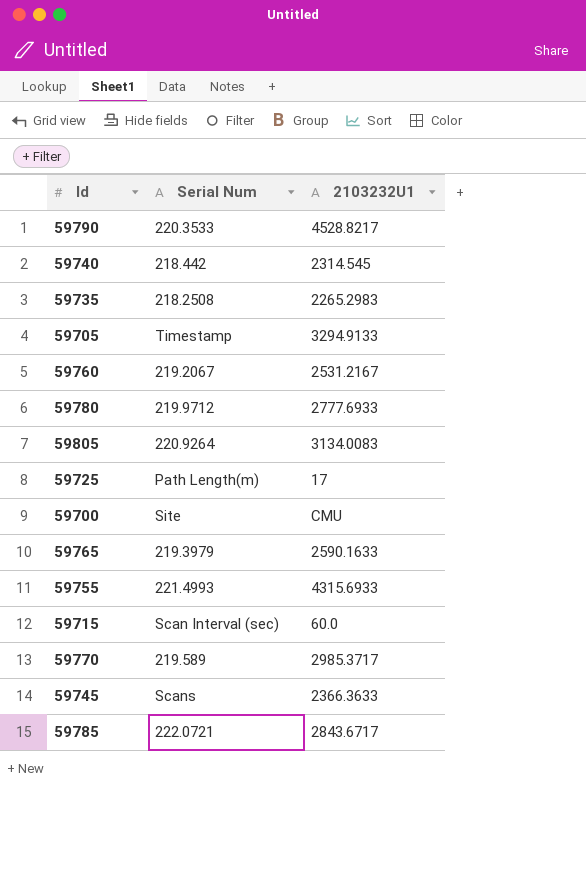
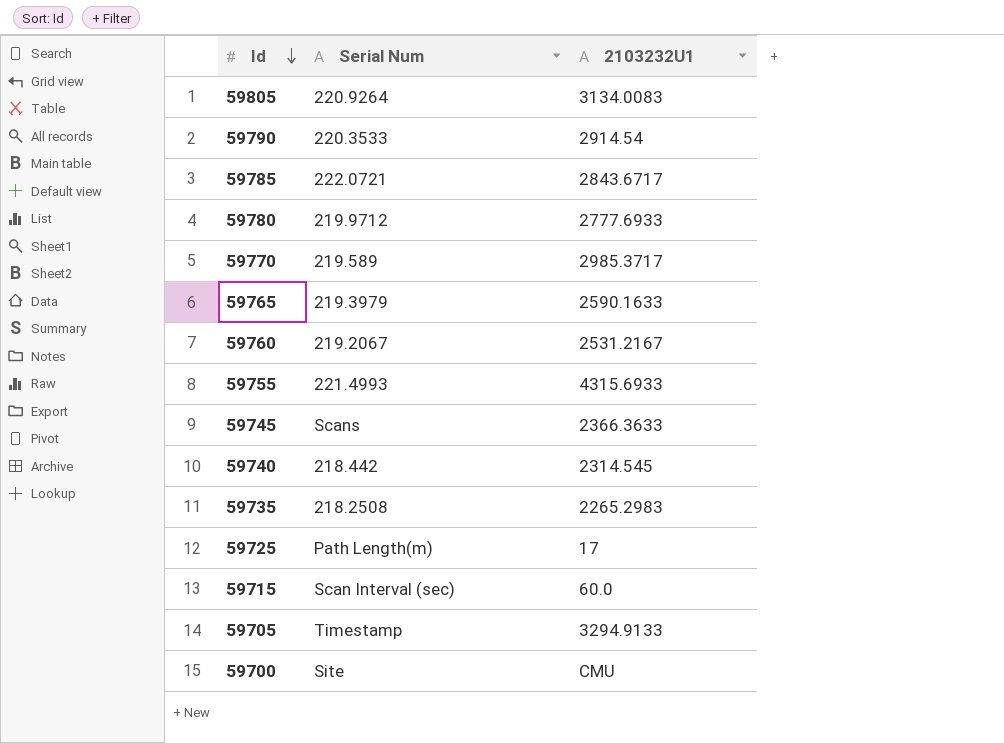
row order: none -> Id descending
59790 | 2103232U1: 4528.8217 -> 2914.54

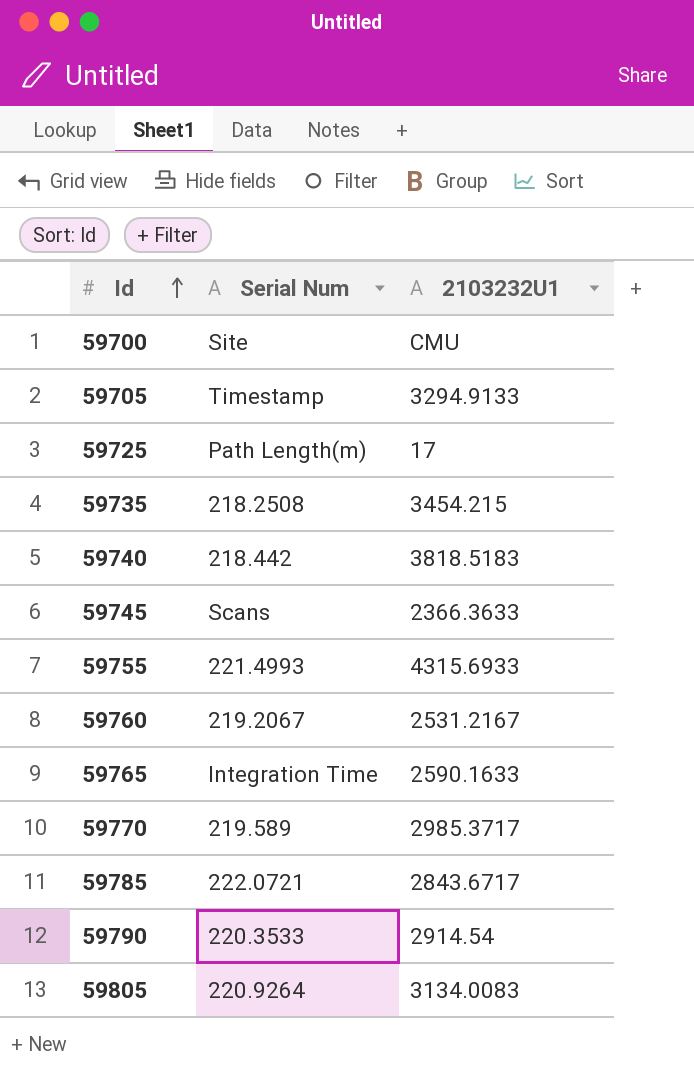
row order: Id descending -> Id ascending
row 59780: 219.9712 | 2777.6933 -> none
row 59715: Scan Interval (sec) | 60.0 -> none
59735 | 2103232U1: 2265.2983 -> 3454.215
59740 | 2103232U1: 2314.545 -> 3818.5183
59765 | Serial Num: 219.3979 -> Integration Time

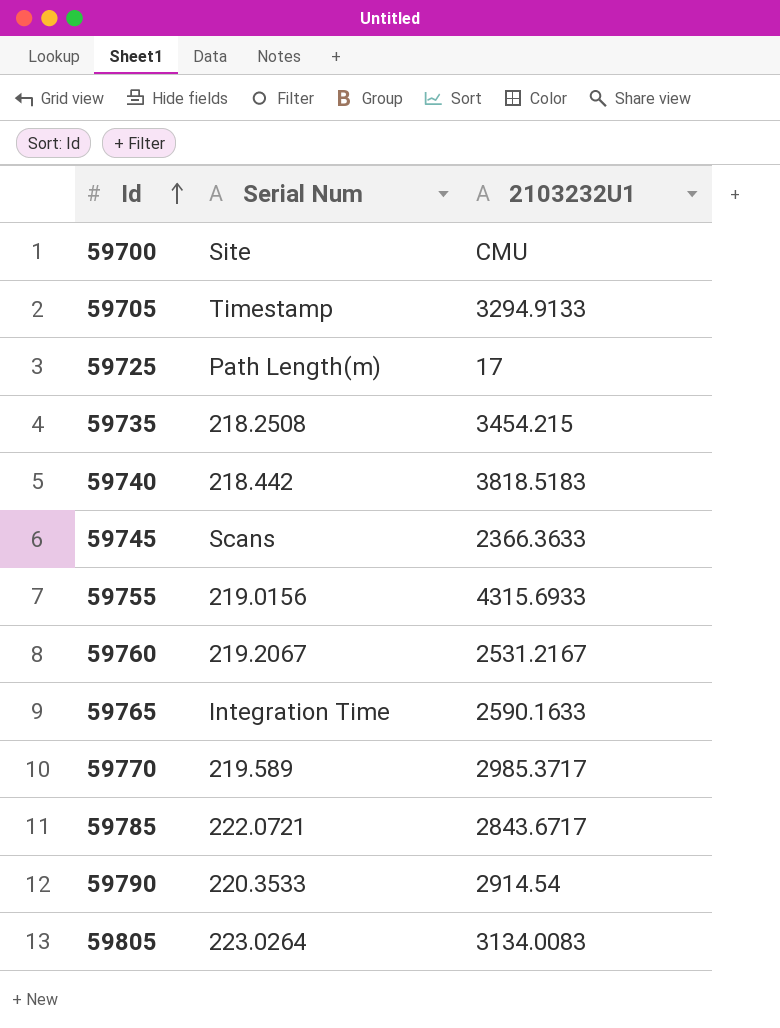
59755 | Serial Num: 221.4993 -> 219.0156
59805 | Serial Num: 220.9264 -> 223.0264

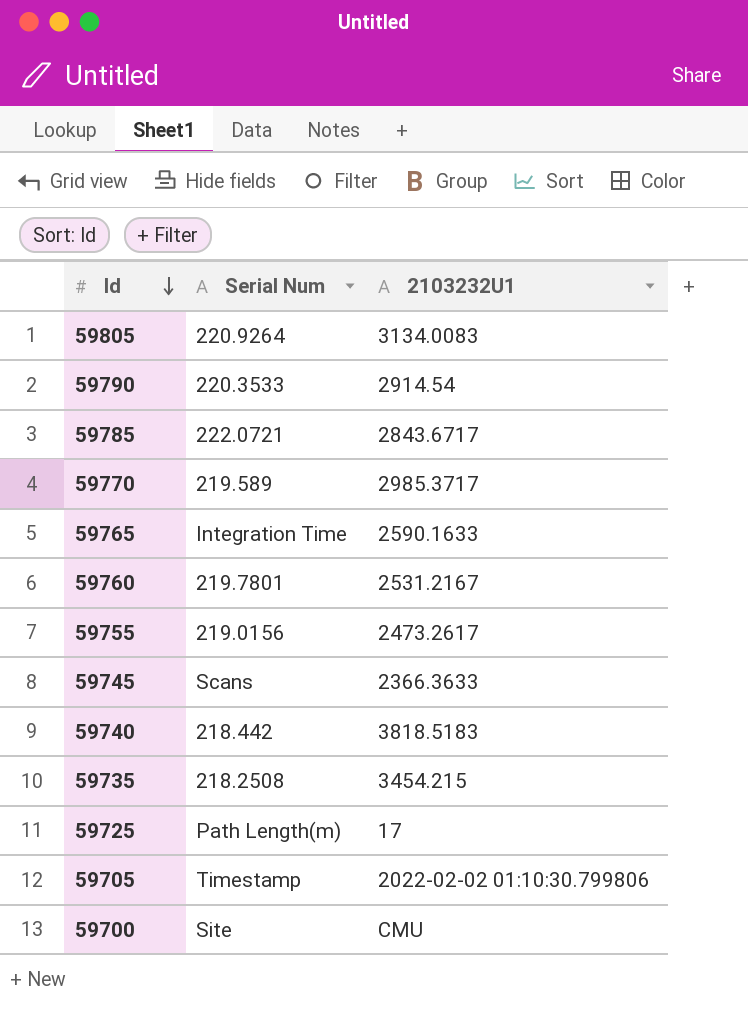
row order: Id ascending -> Id descending
59805 | Serial Num: 223.0264 -> 220.9264
59760 | Serial Num: 219.2067 -> 219.7801
59755 | 2103232U1: 4315.6933 -> 2473.2617
59705 | 2103232U1: 3294.9133 -> 2022-02-02 01:10:30.799806

